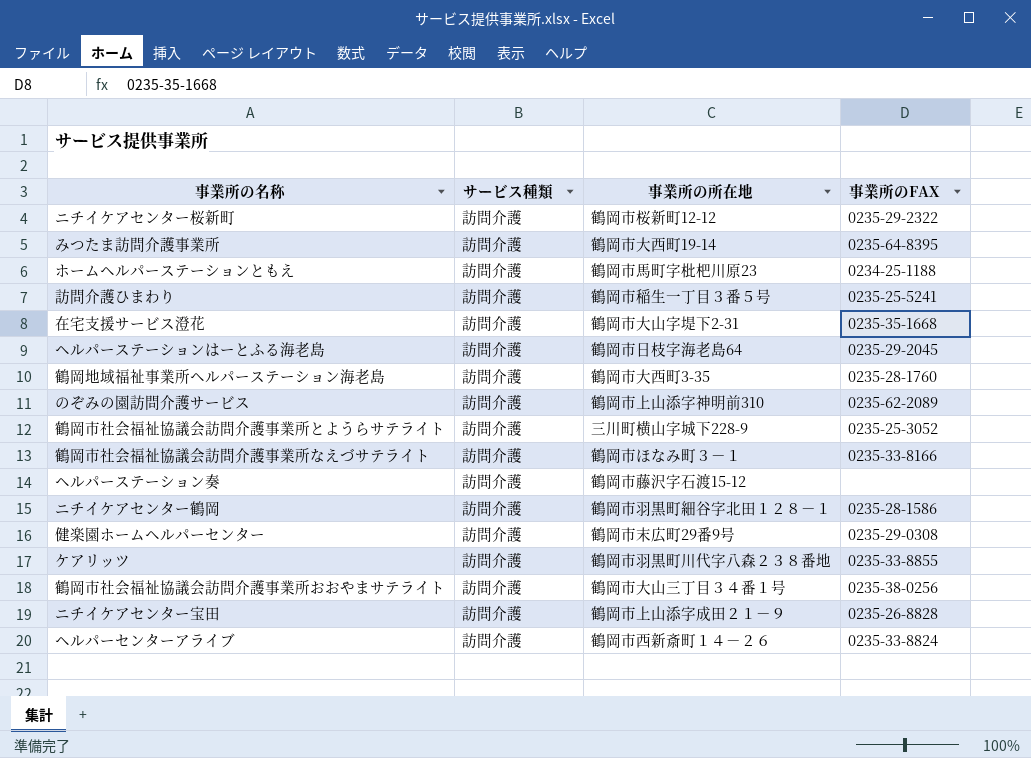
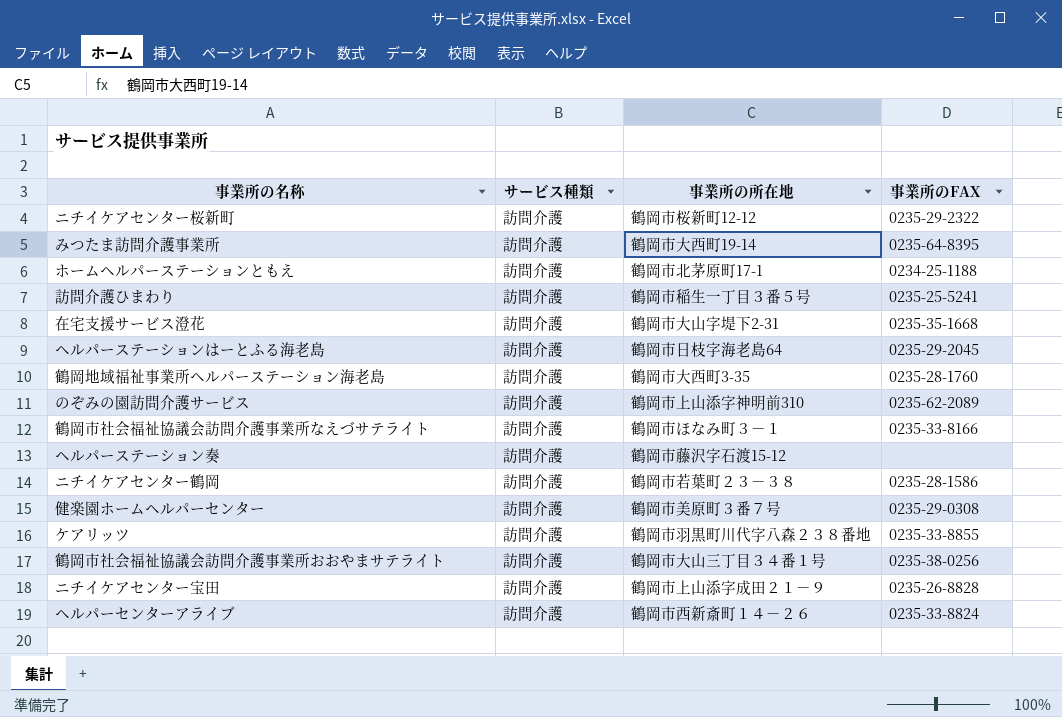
row 鶴岡市社会福祉協議会訪問介護事業所とようらサテライト: 訪問介護 | 三川町横山字城下228-9 | 0235-25-3052 -> none
ホームヘルパーステーションともえ | 事業所の所在地: 鶴岡市馬町字枇杷川原23 -> 鶴岡市北茅原町17-1
ニチイケアセンター鶴岡 | 事業所の所在地: 鶴岡市羽黒町細谷字北田１２８－１ -> 鶴岡市若葉町２３－３８
健楽園ホームヘルパーセンター | 事業所の所在地: 鶴岡市末広町29番9号 -> 鶴岡市美原町３番７号

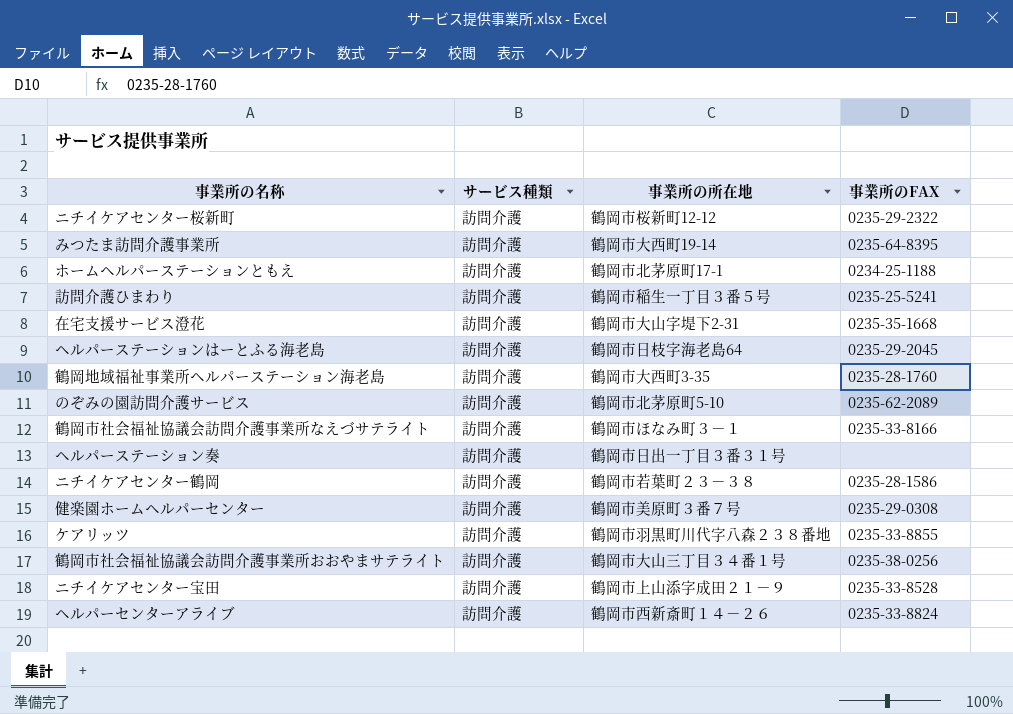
のぞみの園訪問介護サービス | 事業所の所在地: 鶴岡市上山添字神明前310 -> 鶴岡市北茅原町5-10
ヘルパーステーション奏 | 事業所の所在地: 鶴岡市藤沢字石渡15-12 -> 鶴岡市日出一丁目３番３１号
ニチイケアセンター宝田 | 事業所のFAX: 0235-26-8828 -> 0235-33-8528

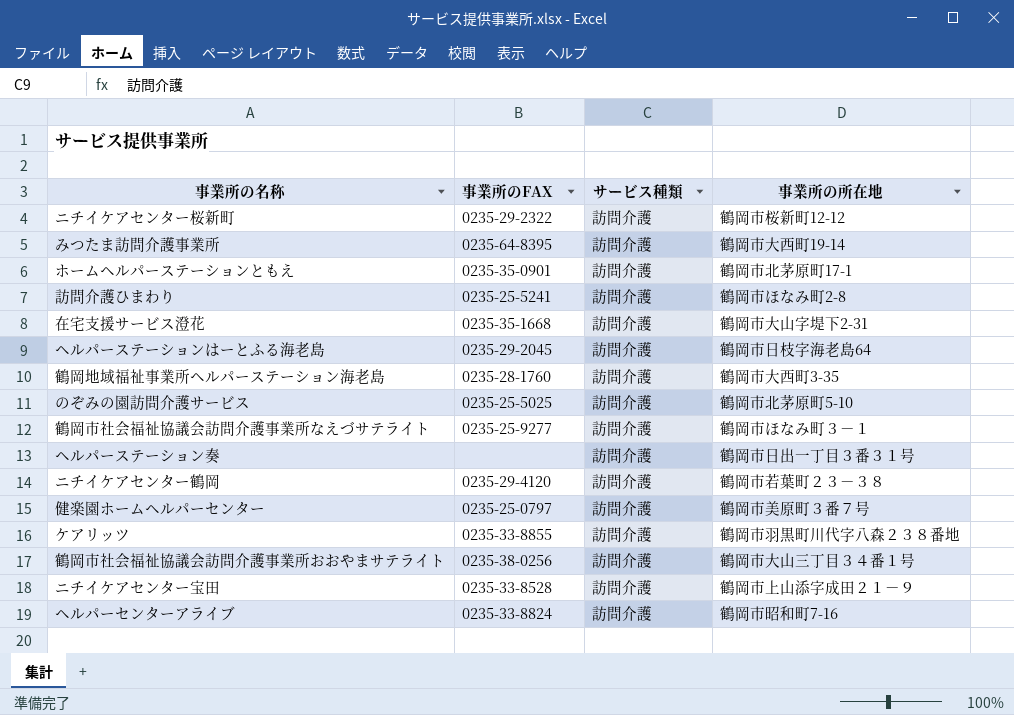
column 事業所のFAX | position: 4 -> 2
ホームヘルパーステーションともえ | 事業所のFAX: 0234-25-1188 -> 0235-35-0901
訪問介護ひまわり | 事業所の所在地: 鶴岡市稲生一丁目３番５号 -> 鶴岡市ほなみ町2-8
のぞみの園訪問介護サービス | 事業所のFAX: 0235-62-2089 -> 0235-25-5025
鶴岡市社会福祉協議会訪問介護事業所なえづサテライト | 事業所のFAX: 0235-33-8166 -> 0235-25-9277
ニチイケアセンター鶴岡 | 事業所のFAX: 0235-28-1586 -> 0235-29-4120
健楽園ホームヘルパーセンター | 事業所のFAX: 0235-29-0308 -> 0235-25-0797
ヘルパーセンターアライブ | 事業所の所在地: 鶴岡市西新斎町１４－２６ -> 鶴岡市昭和町7-16

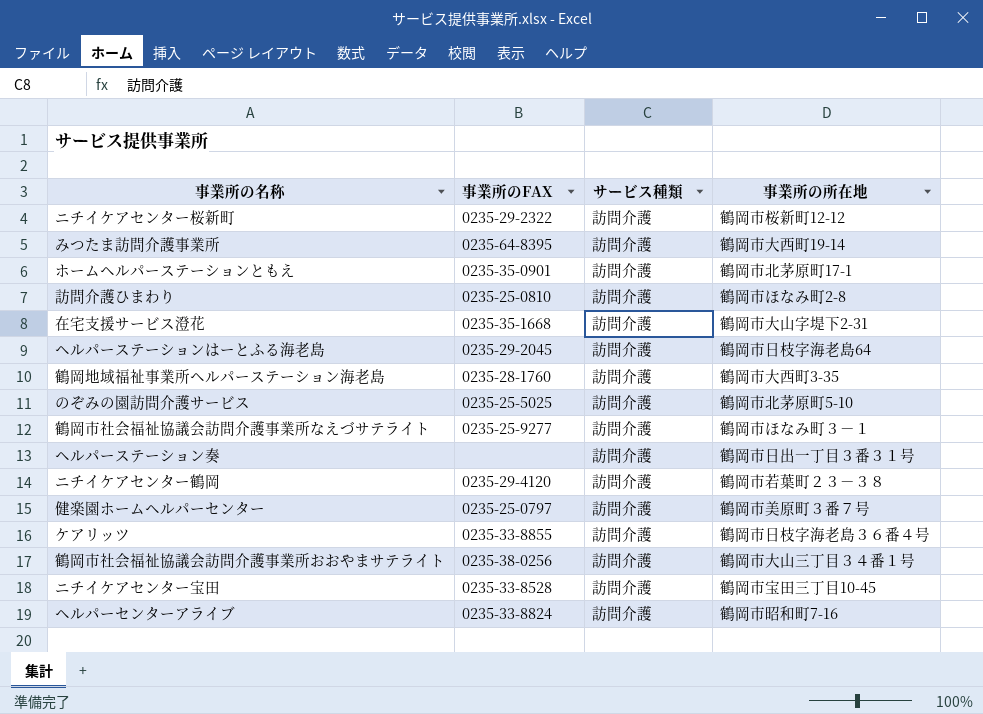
訪問介護ひまわり | 事業所のFAX: 0235-25-5241 -> 0235-25-0810
ケアリッツ | 事業所の所在地: 鶴岡市羽黒町川代字八森２３８番地 -> 鶴岡市日枝字海老島３６番４号
ニチイケアセンター宝田 | 事業所の所在地: 鶴岡市上山添字成田２１－９ -> 鶴岡市宝田三丁目10-45

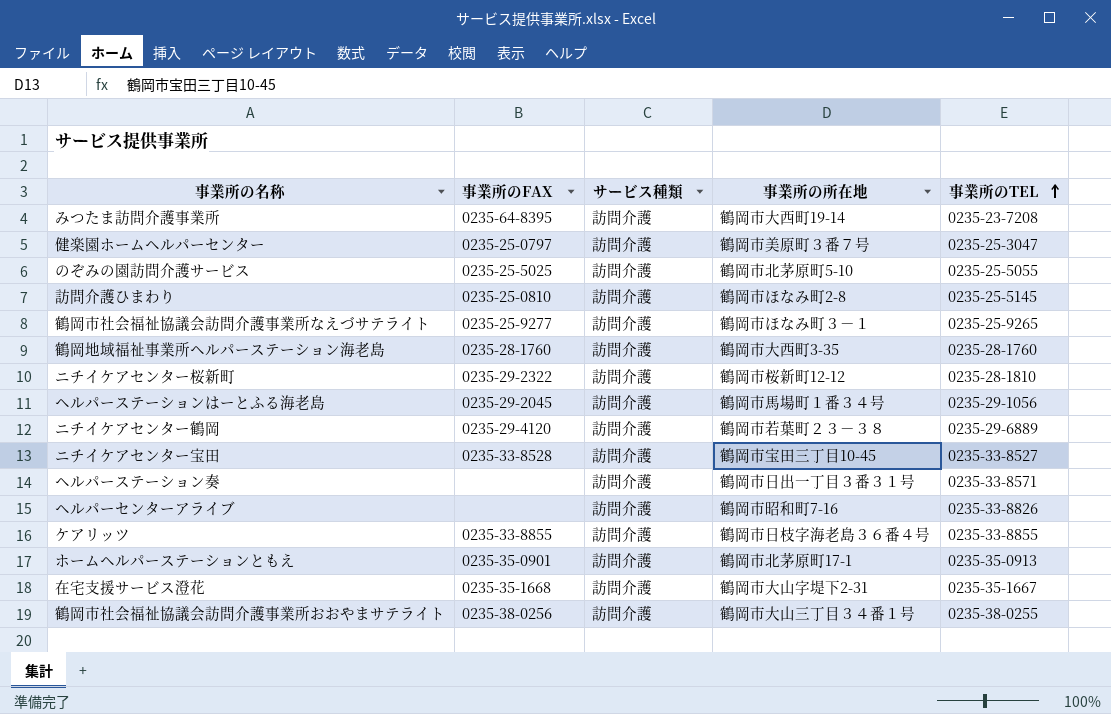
row order: none -> 事業所のTEL ascending
column 事業所のTEL | position: none -> 5
ヘルパーステーションはーとふる海老島 | 事業所の所在地: 鶴岡市日枝字海老島64 -> 鶴岡市馬場町１番３４号
ヘルパーセンターアライブ | 事業所のFAX: 0235-33-8824 -> none

